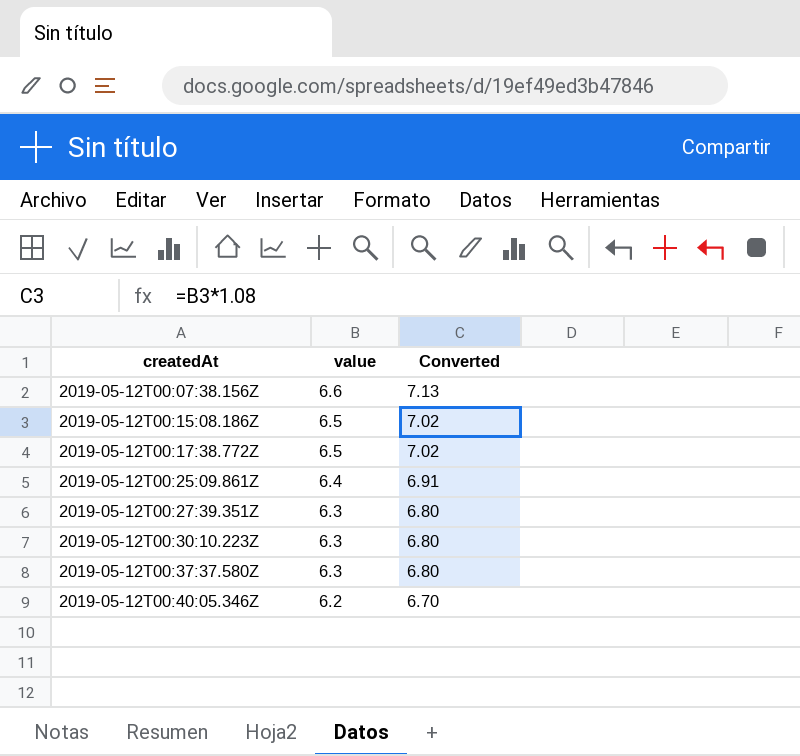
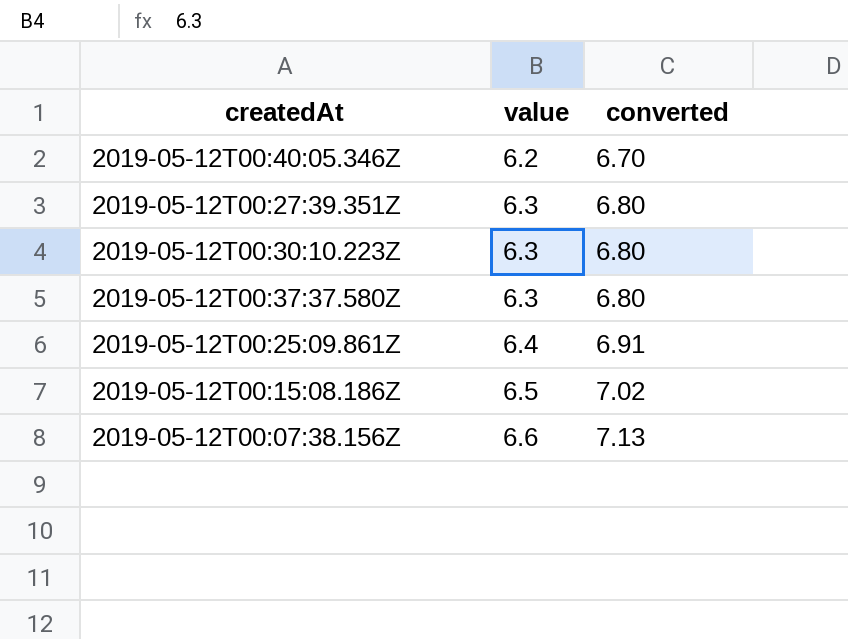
row order: createdAt ascending -> value ascending
column name: Converted -> converted
row 2019-05-12T00:17:38.772Z: 6.5 | 7.02 -> none

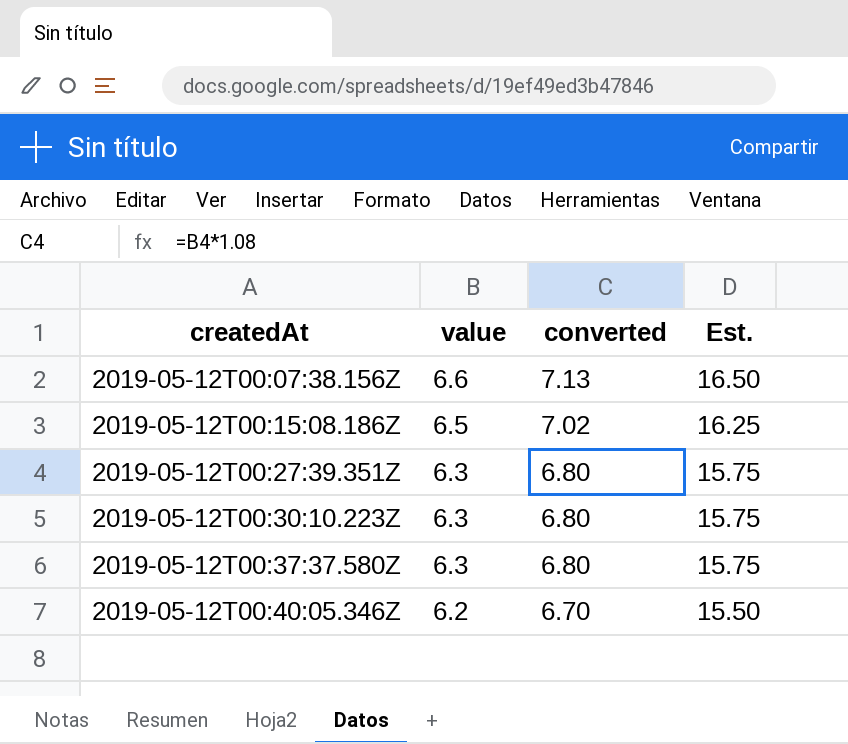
row order: value ascending -> createdAt ascending
column Est. | formula: none -> [value] * 2.5
row 2019-05-12T00:25:09.861Z: 6.4 | 6.91 -> none

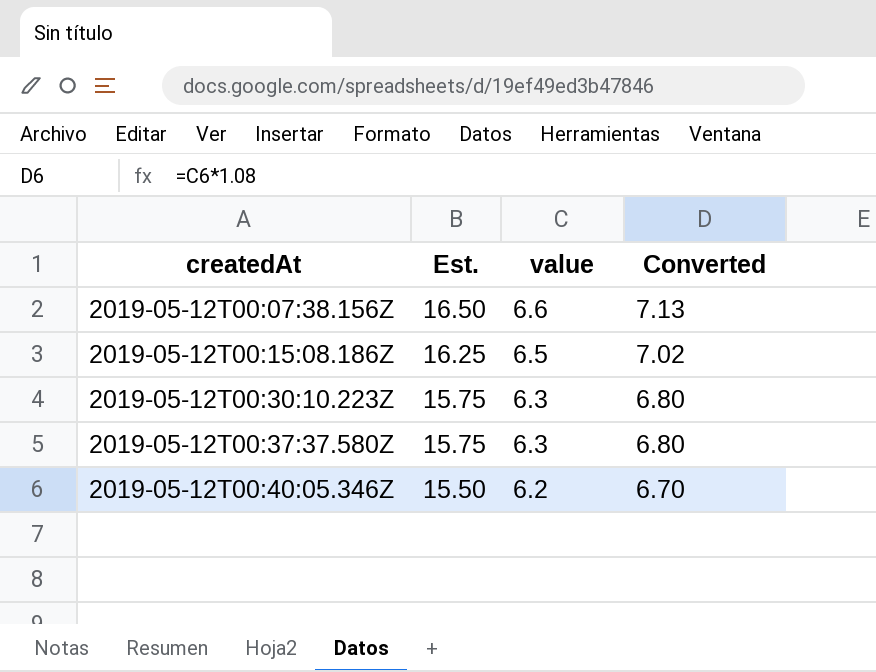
column Est. | position: 4 -> 2
column name: converted -> Converted
row 2019-05-12T00:27:39.351Z: 6.3 | 6.80 | 15.75 -> none

